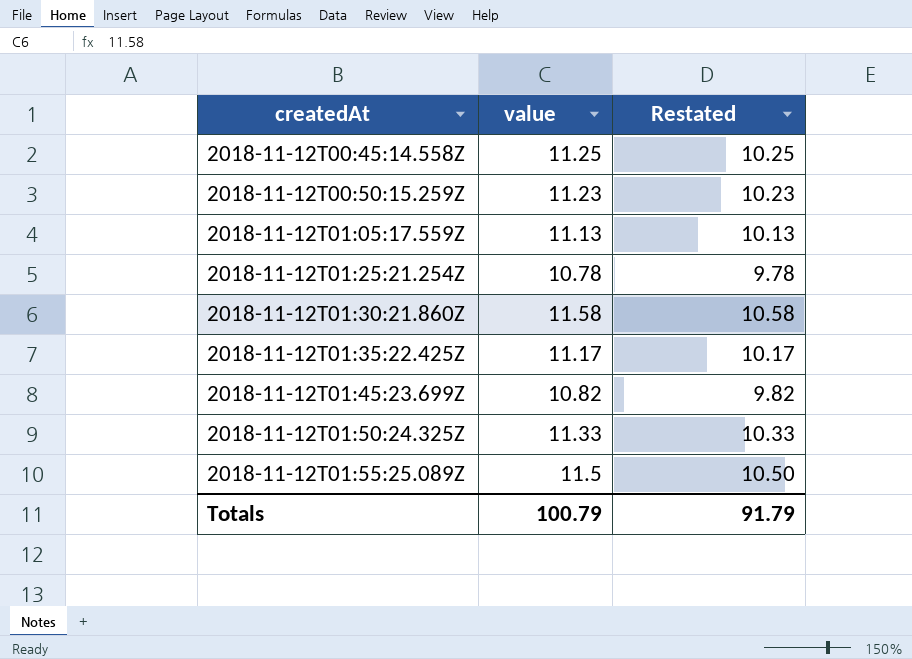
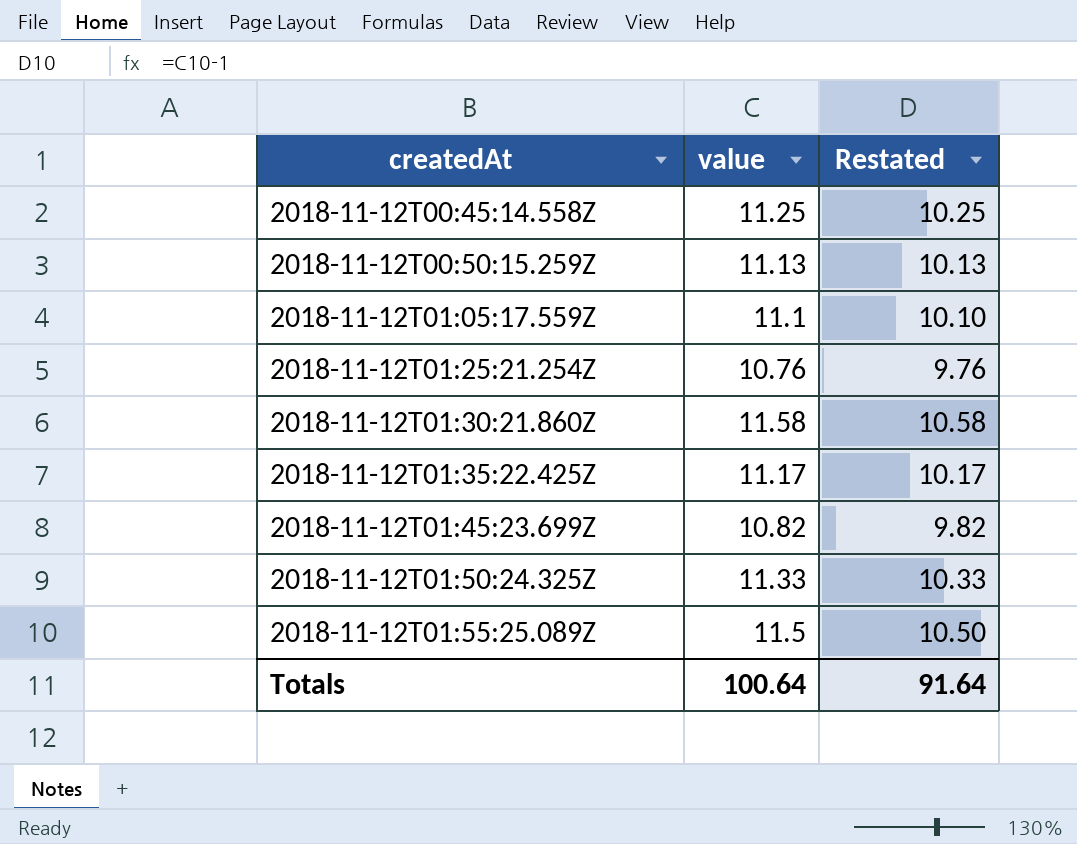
2018-11-12T00:50:15.259Z | value: 11.23 -> 11.13
2018-11-12T00:50:15.259Z | Restated: 10.23 -> 10.13
2018-11-12T01:05:17.559Z | value: 11.13 -> 11.1
2018-11-12T01:05:17.559Z | Restated: 10.13 -> 10.10
2018-11-12T01:25:21.254Z | value: 10.78 -> 10.76
2018-11-12T01:25:21.254Z | Restated: 9.78 -> 9.76
Totals | value: 100.79 -> 100.64
Totals | Restated: 91.79 -> 91.64

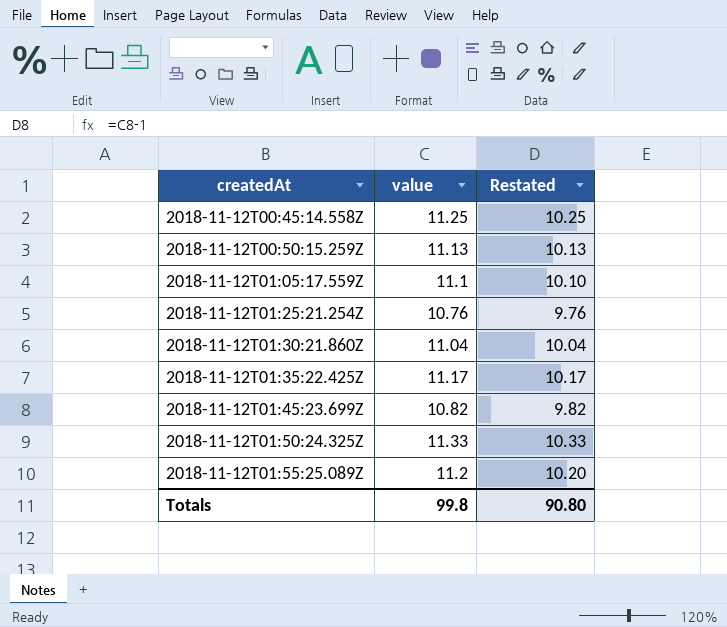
2018-11-12T01:30:21.860Z | value: 11.58 -> 11.04
2018-11-12T01:30:21.860Z | Restated: 10.58 -> 10.04
2018-11-12T01:55:25.089Z | value: 11.5 -> 11.2
2018-11-12T01:55:25.089Z | Restated: 10.50 -> 10.20
Totals | value: 100.64 -> 99.8
Totals | Restated: 91.64 -> 90.80

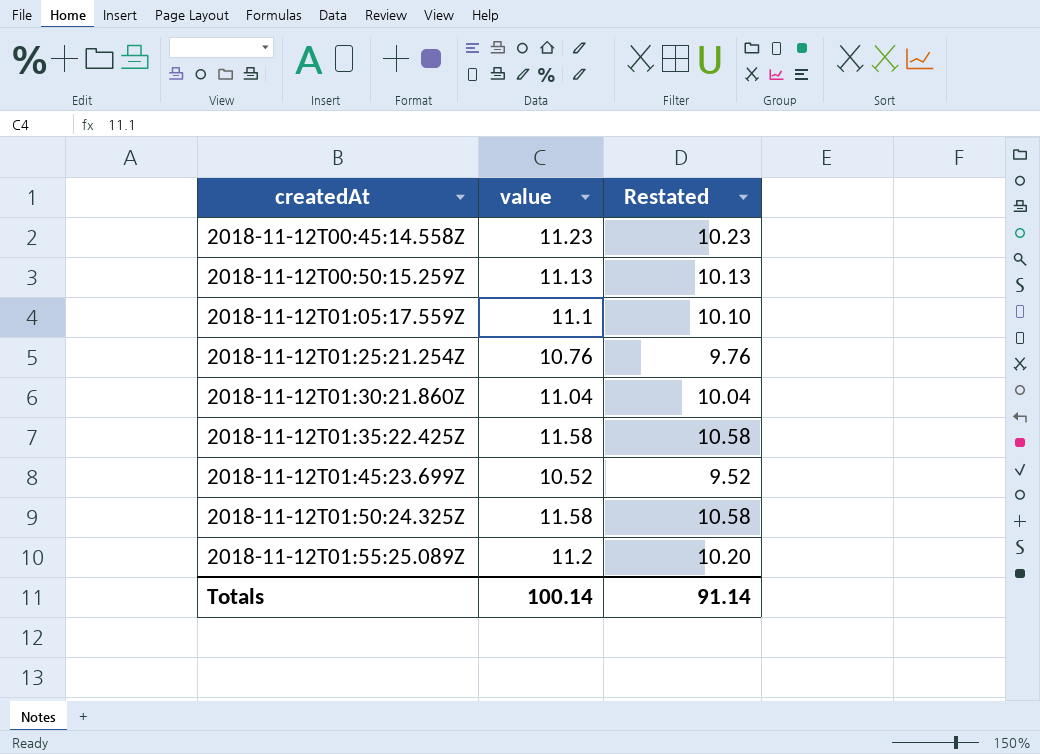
2018-11-12T00:45:14.558Z | value: 11.25 -> 11.23
2018-11-12T00:45:14.558Z | Restated: 10.25 -> 10.23
2018-11-12T01:35:22.425Z | value: 11.17 -> 11.58
2018-11-12T01:35:22.425Z | Restated: 10.17 -> 10.58
2018-11-12T01:45:23.699Z | value: 10.82 -> 10.52
2018-11-12T01:45:23.699Z | Restated: 9.82 -> 9.52
2018-11-12T01:50:24.325Z | value: 11.33 -> 11.58
2018-11-12T01:50:24.325Z | Restated: 10.33 -> 10.58
Totals | value: 99.8 -> 100.14
Totals | Restated: 90.80 -> 91.14

